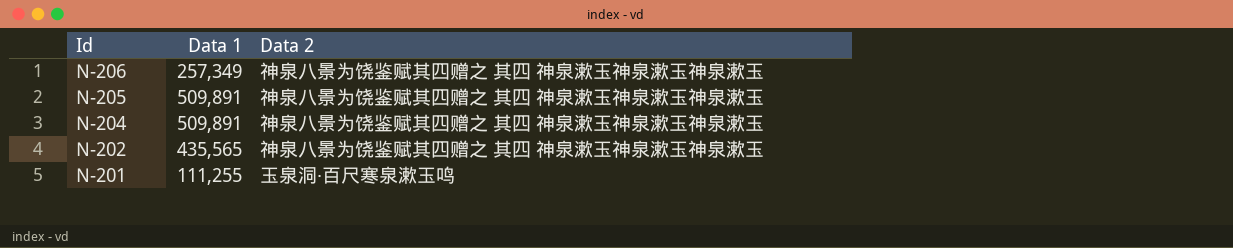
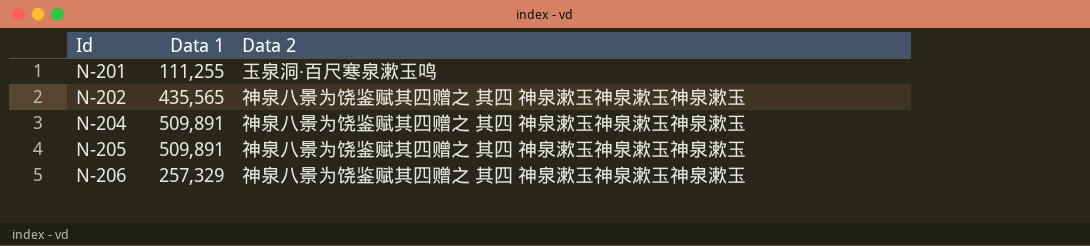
row order: Id descending -> Id ascending
N-206 | Data 1: 257,349 -> 257,329

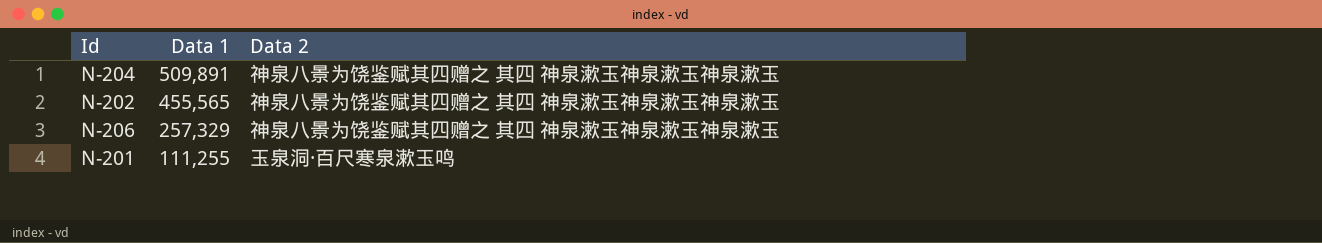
row order: Id ascending -> Data 1 descending
row N-205: 509,891 | 神泉八景为饶鉴赋其四赠之 其四 神泉漱玉神泉漱玉神泉漱玉 -> none
N-202 | Data 1: 435,565 -> 455,565

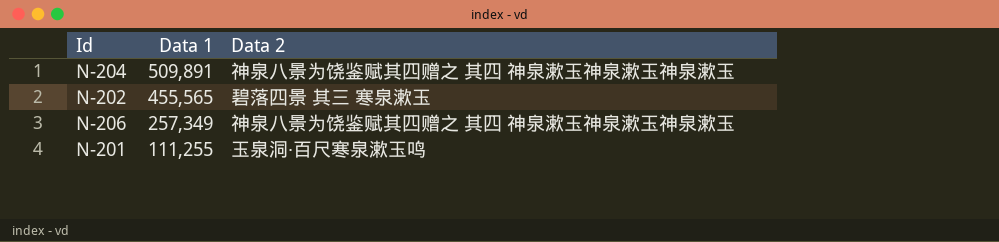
N-202 | Data 2: 神泉八景为饶鉴赋其四赠之 其四 神泉漱玉神泉漱玉神泉漱玉 -> 碧落四景 其三 寒泉漱玉
N-206 | Data 1: 257,329 -> 257,349

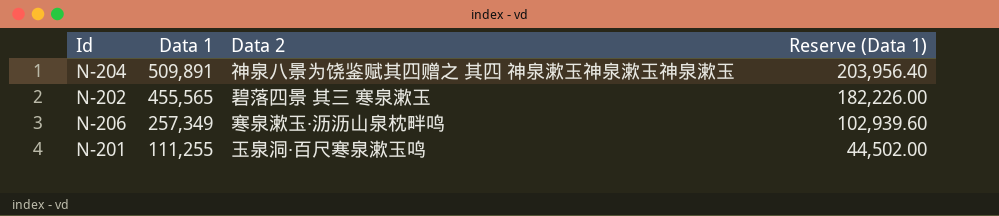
column Reserve (Data 1) | formula: none -> [Data 1] * 0.4
N-206 | Data 2: 神泉八景为饶鉴赋其四赠之 其四 神泉漱玉神泉漱玉神泉漱玉 -> 寒泉漱玉·沥沥山泉枕畔鸣

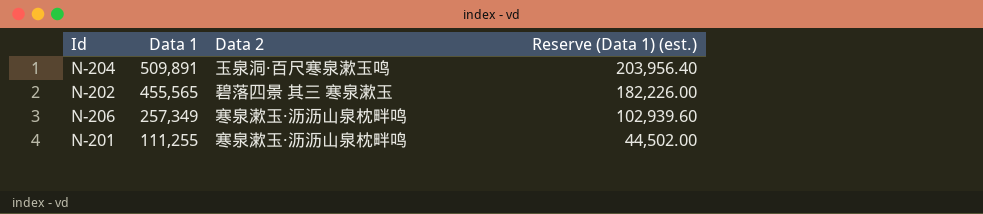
column name: Reserve (Data 1) -> Reserve (Data 1) (est.)
N-204 | Data 2: 神泉八景为饶鉴赋其四赠之 其四 神泉漱玉神泉漱玉神泉漱玉 -> 玉泉洞·百尺寒泉漱玉鸣
N-201 | Data 2: 玉泉洞·百尺寒泉漱玉鸣 -> 寒泉漱玉·沥沥山泉枕畔鸣

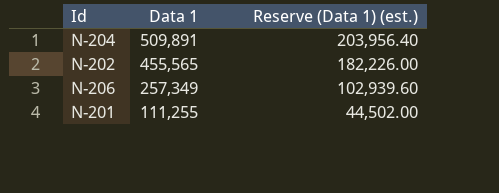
column Data 2 | position: 3 -> none

